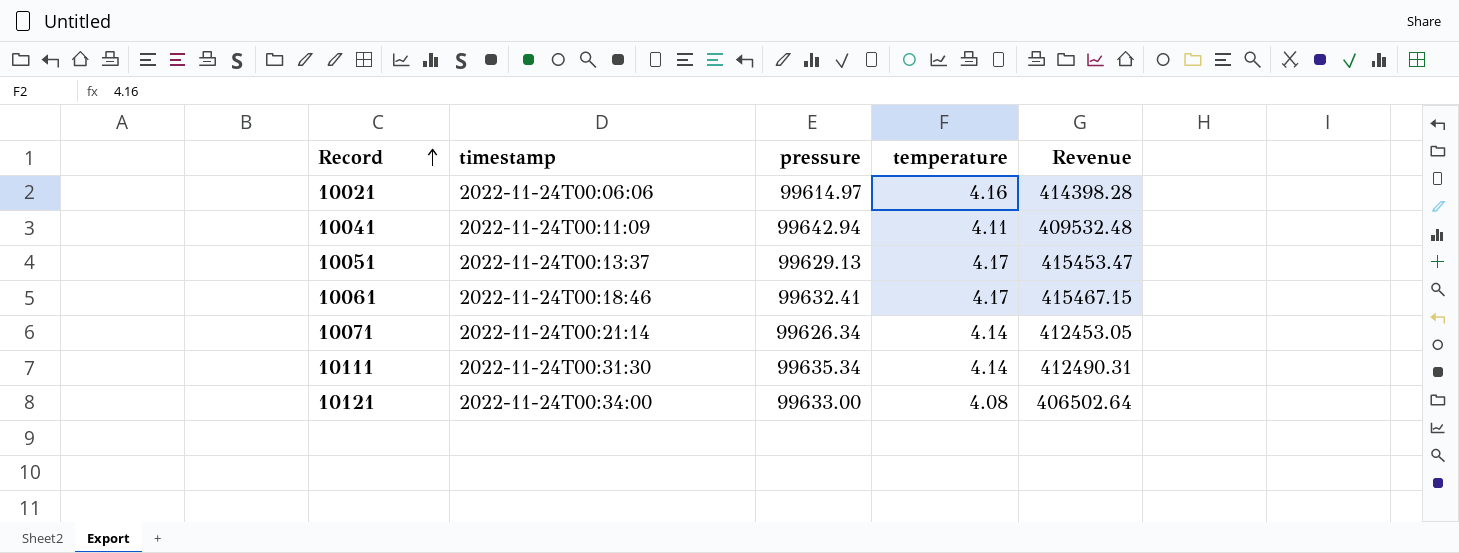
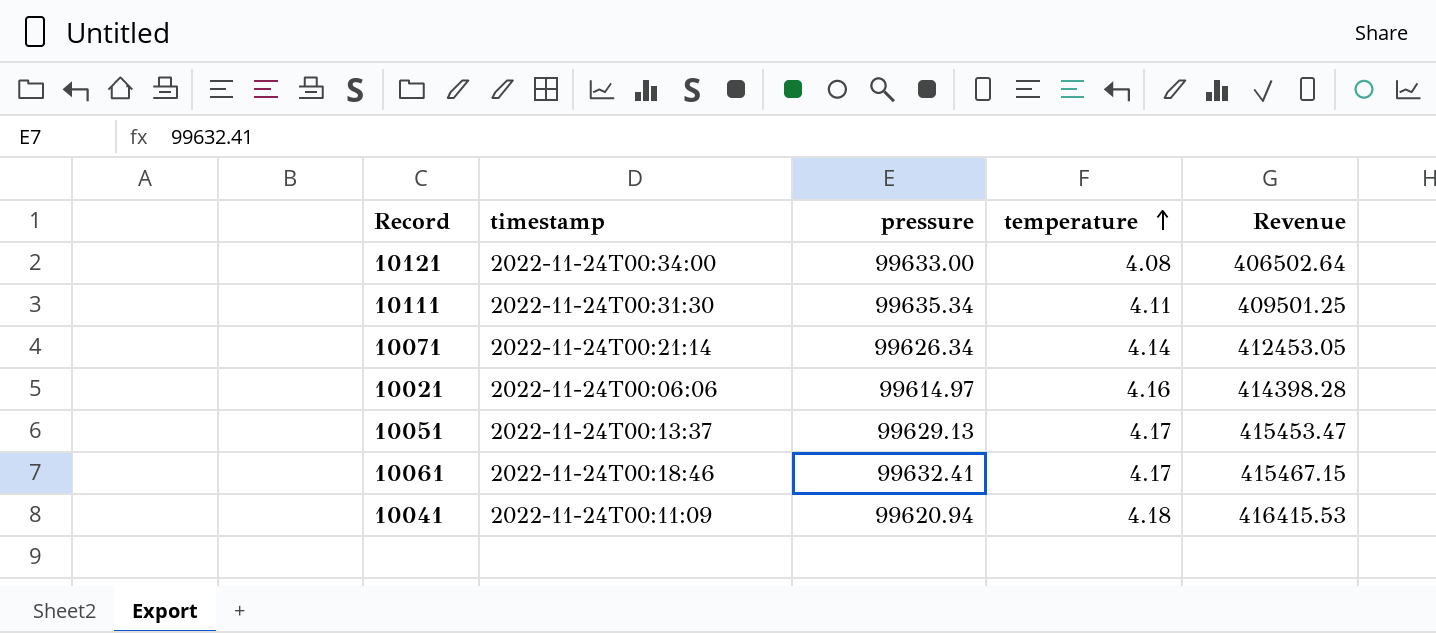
row order: Record ascending -> temperature ascending
10111 | temperature: 4.14 -> 4.11
10111 | Revenue: 412490.31 -> 409501.25
10041 | pressure: 99642.94 -> 99620.94
10041 | temperature: 4.11 -> 4.18
10041 | Revenue: 409532.48 -> 416415.53

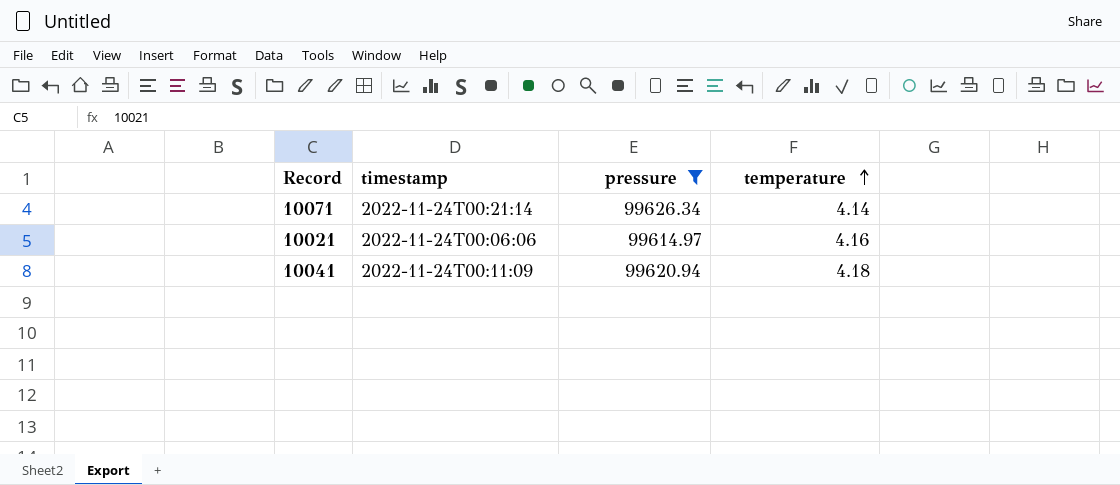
filter: none -> pressure <= 99626.34
column Revenue | formula: [pressure] * [temperature] -> none

